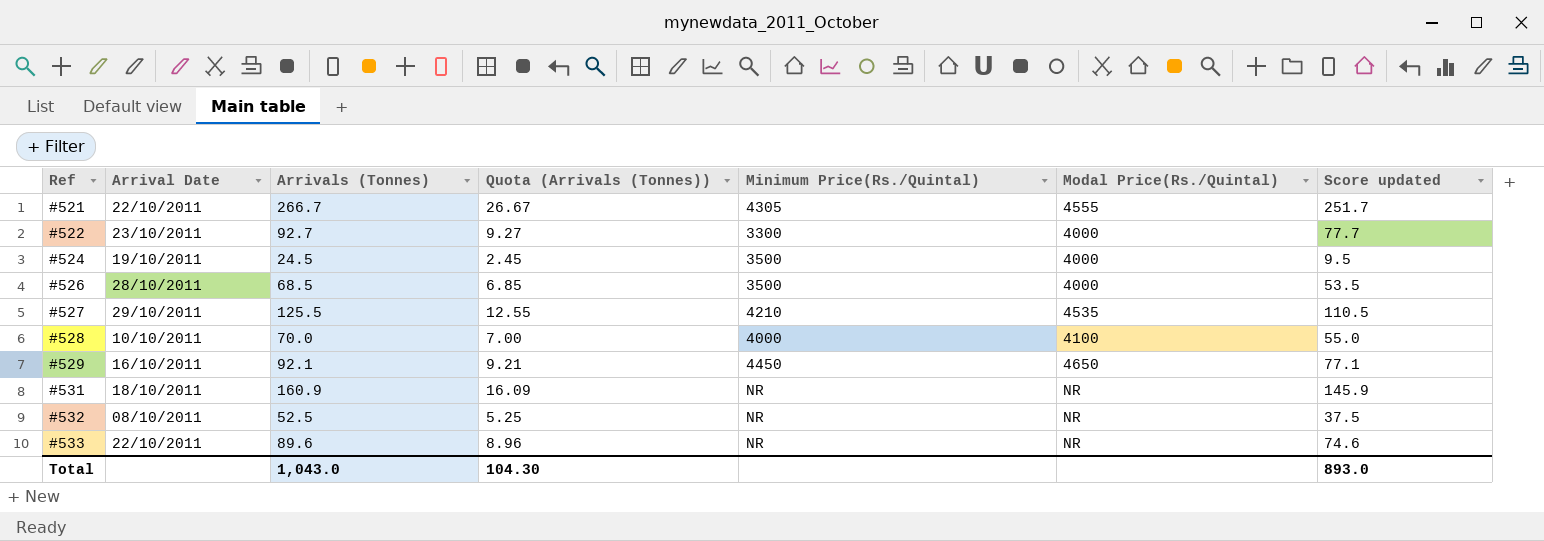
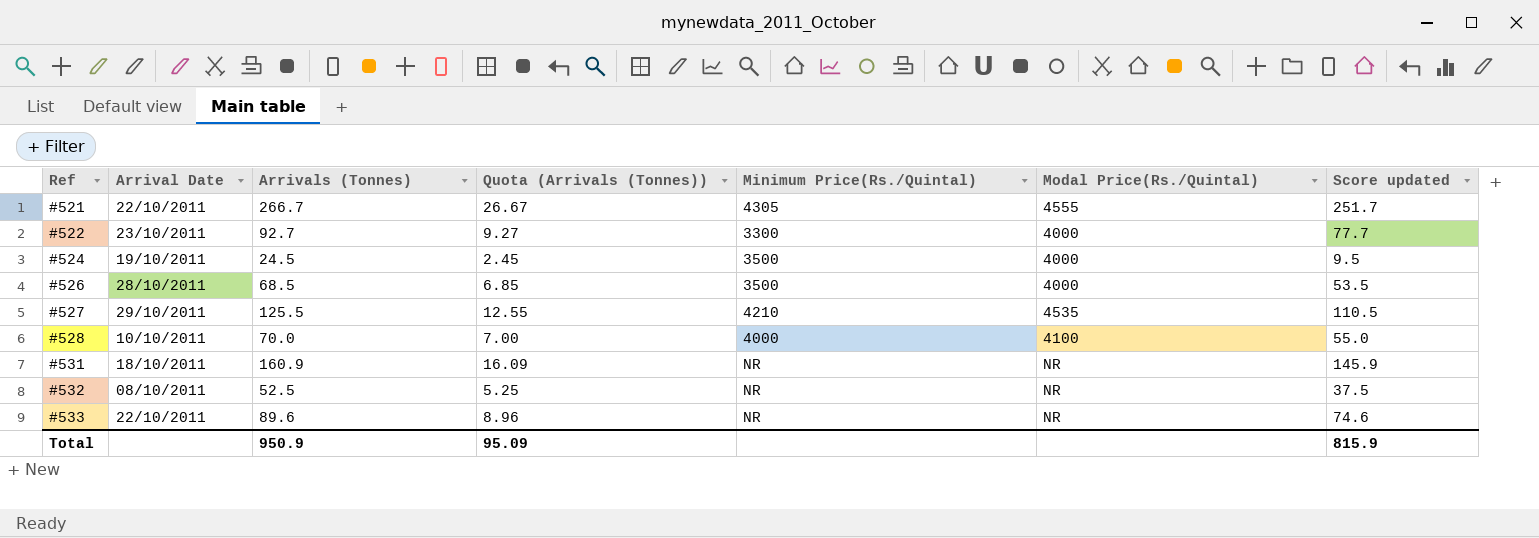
row #529: 16/10/2011 | 92.1 | 9.21 | 4450 | 4650 | 77.1 -> none
Total | Arrivals (Tonnes): 1,043.0 -> 950.9
Total | Quota (Arrivals (Tonnes)): 104.30 -> 95.09
Total | Score updated: 893.0 -> 815.9

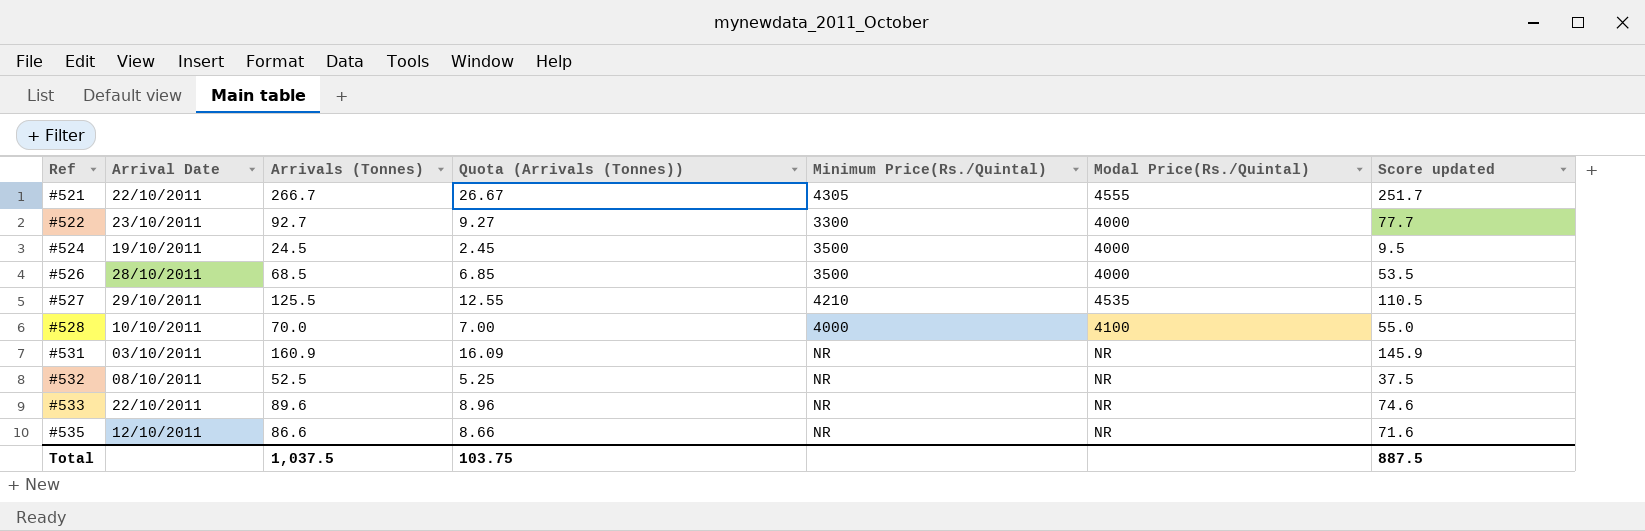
#531 | Arrival Date: 18/10/2011 -> 03/10/2011
row #535: none -> 12/10/2011 | 86.6 | 8.66 | NR | NR | 71.6
Total | Arrivals (Tonnes): 950.9 -> 1,037.5
Total | Quota (Arrivals (Tonnes)): 95.09 -> 103.75
Total | Score updated: 815.9 -> 887.5

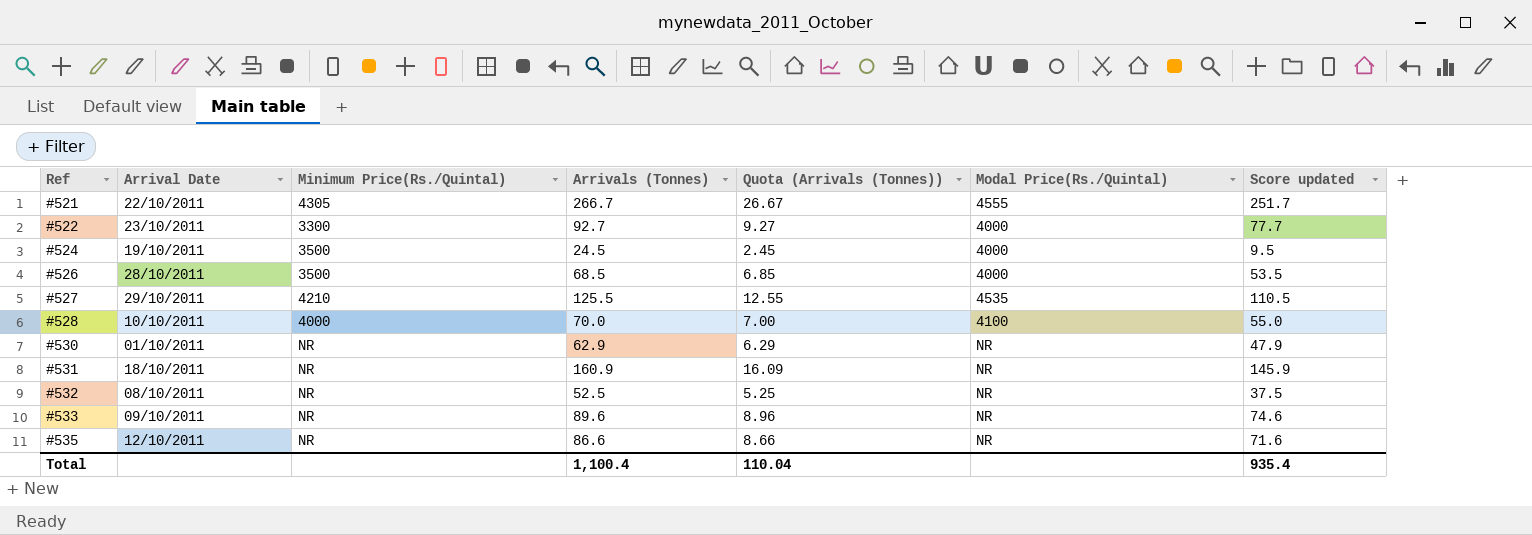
column Minimum Price(Rs./Quintal) | position: 5 -> 3
row #530: none -> 01/10/2011 | NR | 62.9 | 6.29 | NR | 47.9
#531 | Arrival Date: 03/10/2011 -> 18/10/2011
#533 | Arrival Date: 22/10/2011 -> 09/10/2011
Total | Arrivals (Tonnes): 1,037.5 -> 1,100.4
Total | Quota (Arrivals (Tonnes)): 103.75 -> 110.04
Total | Score updated: 887.5 -> 935.4

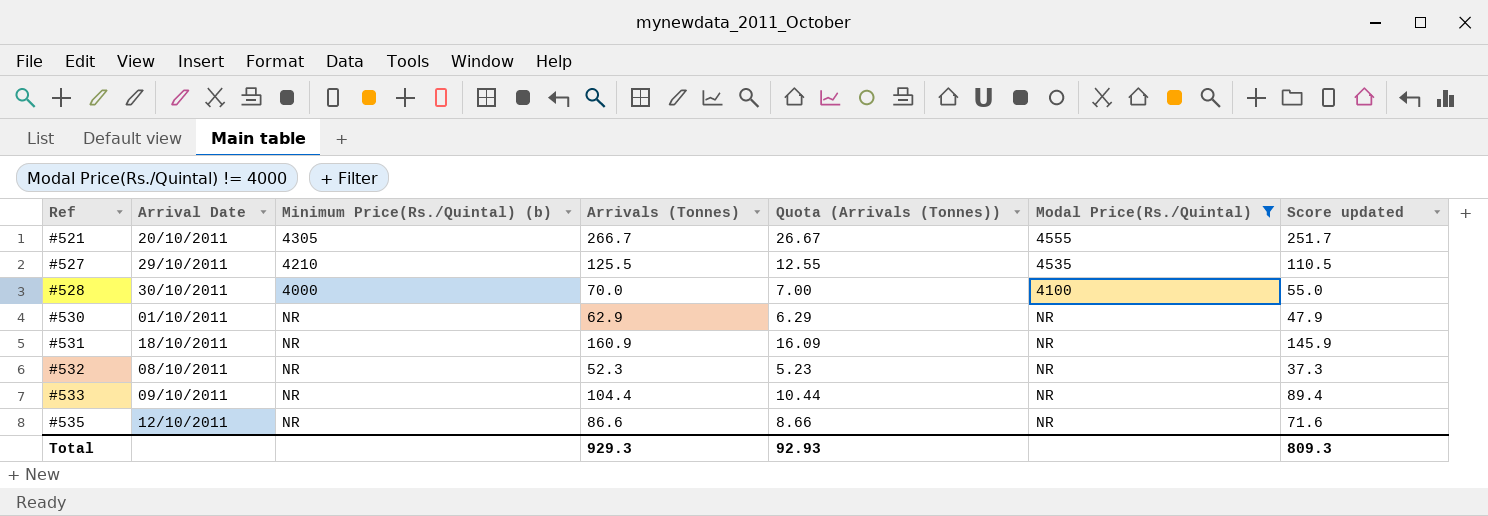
filter: none -> Modal Price(Rs./Quintal) != 4000
column name: Minimum Price(Rs./Quintal) -> Minimum Price(Rs./Quintal) (b)
#521 | Arrival Date: 22/10/2011 -> 20/10/2011
#528 | Arrival Date: 10/10/2011 -> 30/10/2011
#532 | Arrivals (Tonnes): 52.5 -> 52.3
#532 | Quota (Arrivals (Tonnes)): 5.25 -> 5.23
#532 | Score updated: 37.5 -> 37.3
#533 | Arrivals (Tonnes): 89.6 -> 104.4
#533 | Quota (Arrivals (Tonnes)): 8.96 -> 10.44
#533 | Score updated: 74.6 -> 89.4
Total | Arrivals (Tonnes): 1,100.4 -> 929.3
Total | Quota (Arrivals (Tonnes)): 110.04 -> 92.93
Total | Score updated: 935.4 -> 809.3

